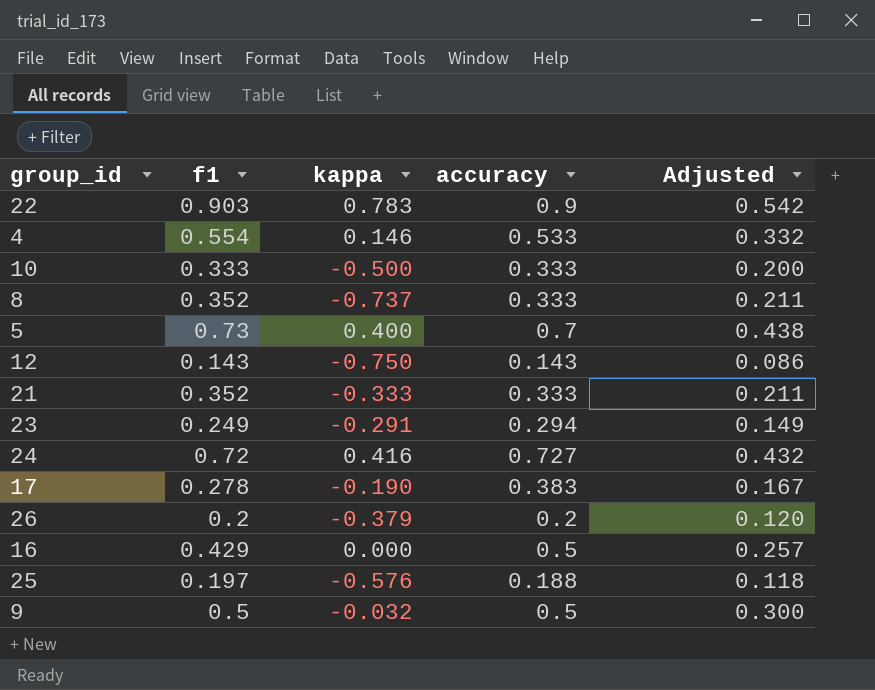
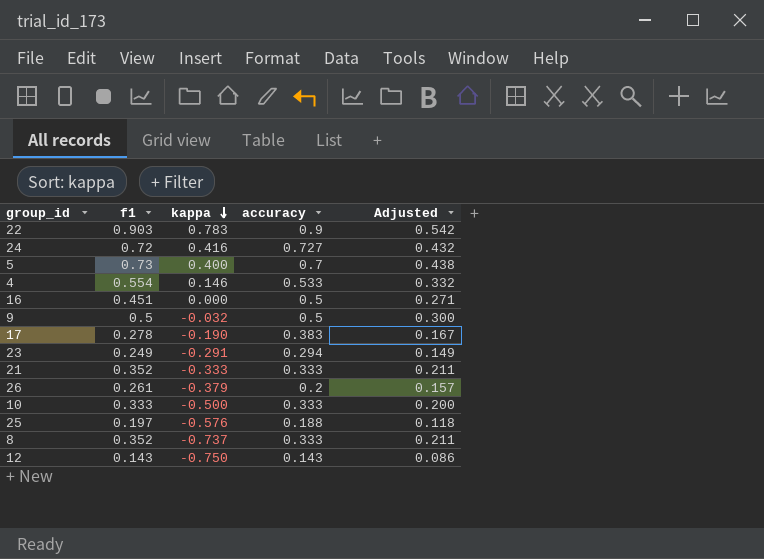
row order: none -> kappa descending
16 | f1: 0.429 -> 0.451
16 | Adjusted: 0.257 -> 0.271
26 | f1: 0.2 -> 0.261
26 | Adjusted: 0.120 -> 0.157

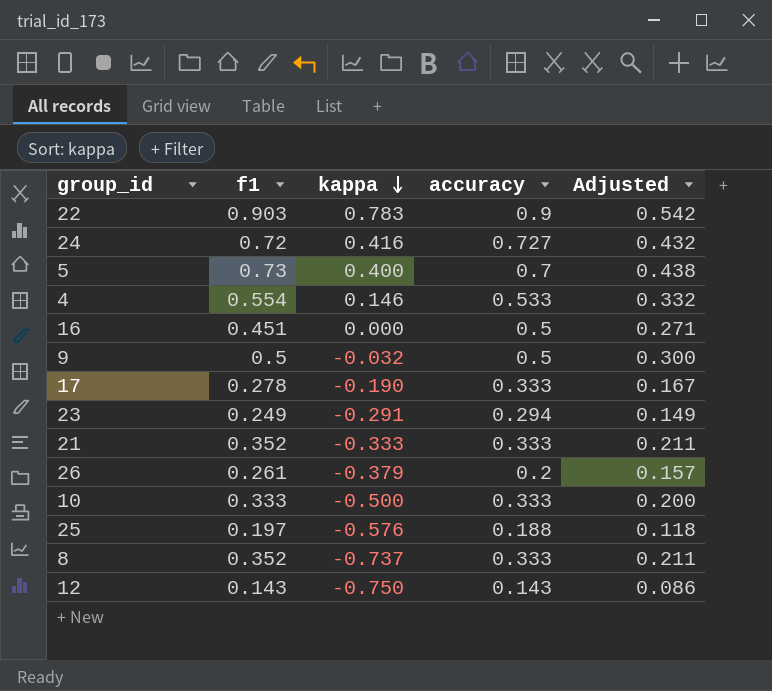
17 | accuracy: 0.383 -> 0.333

